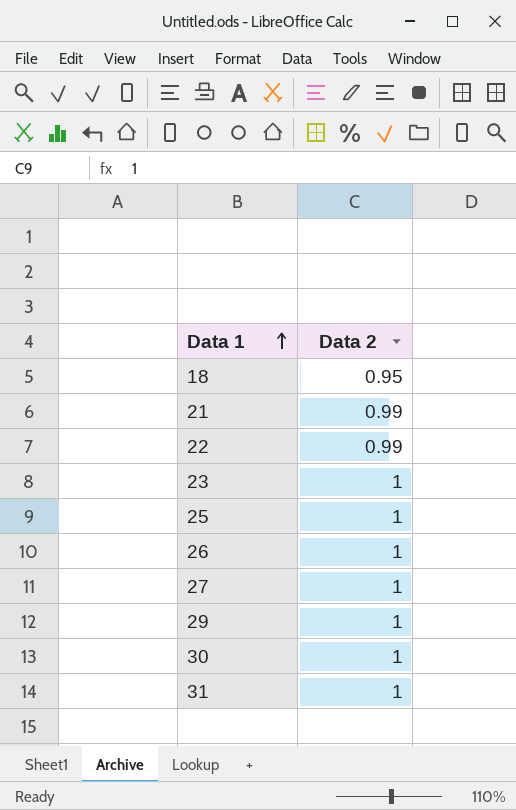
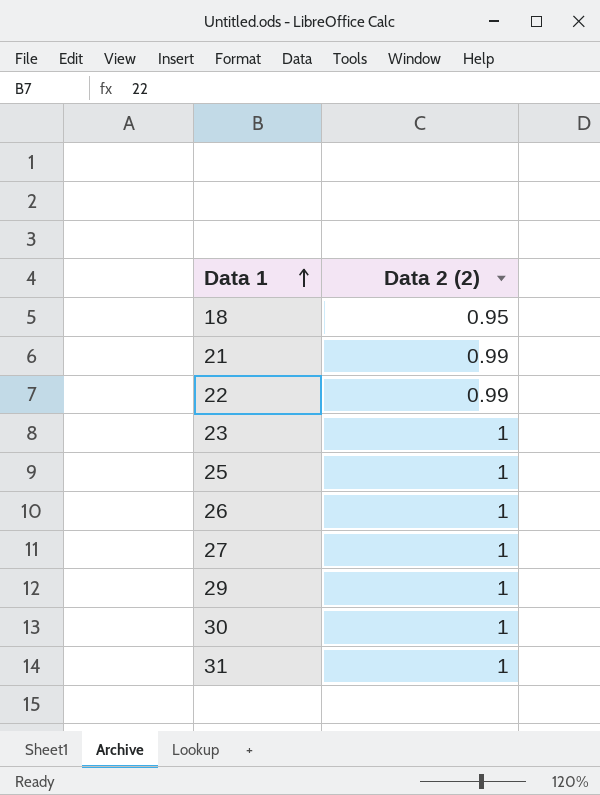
column name: Data 2 -> Data 2 (2)

